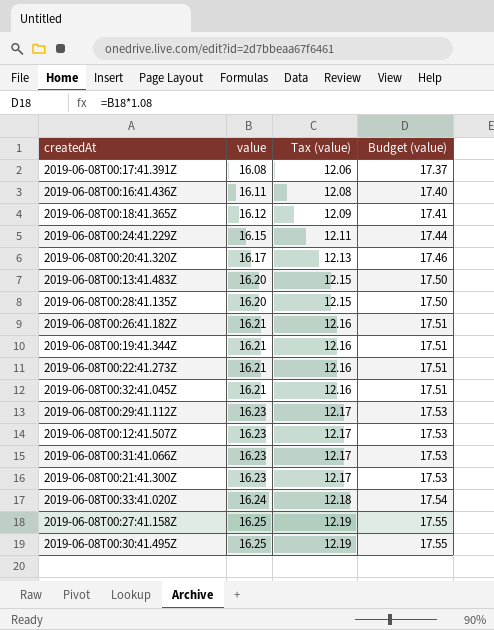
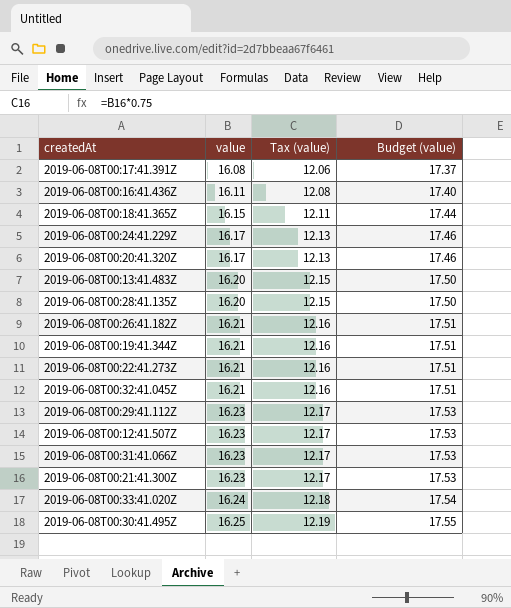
row 2019-06-08T00:27:41.158Z: 16.25 | 12.19 | 17.55 -> none
2019-06-08T00:18:41.365Z | value: 16.12 -> 16.15
2019-06-08T00:18:41.365Z | Tax (value): 12.09 -> 12.11
2019-06-08T00:18:41.365Z | Budget (value): 17.41 -> 17.44
2019-06-08T00:24:41.229Z | value: 16.15 -> 16.17
2019-06-08T00:24:41.229Z | Tax (value): 12.11 -> 12.13
2019-06-08T00:24:41.229Z | Budget (value): 17.44 -> 17.46

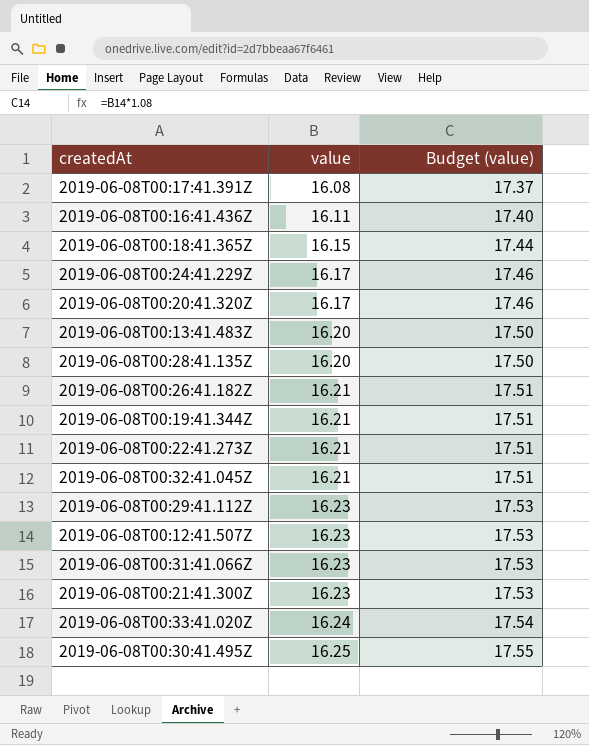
column Tax (value) | formula: [value] * 0.75 -> none

